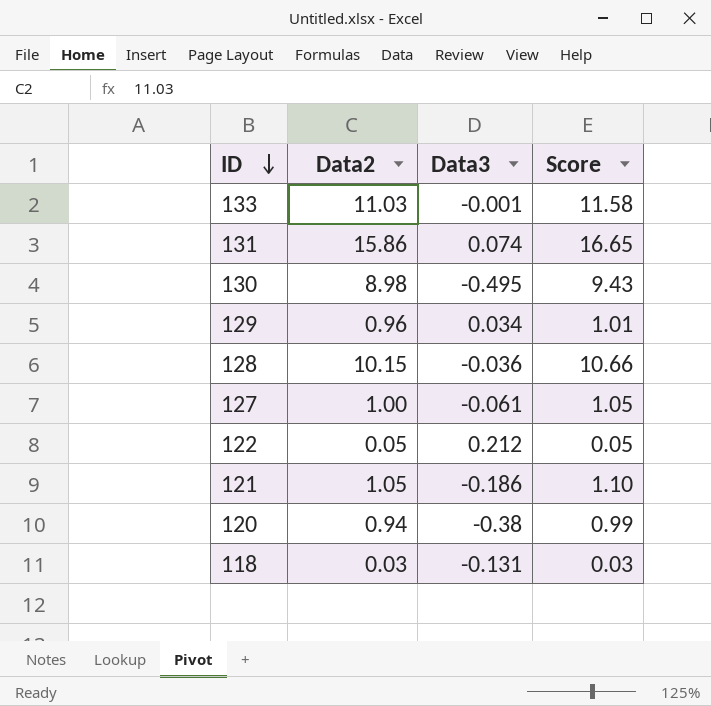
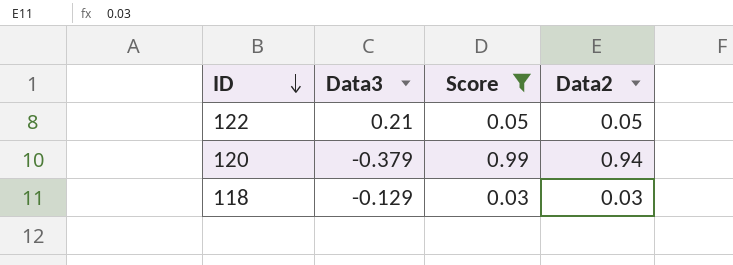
filter: none -> Score <= 0.99
column Data2 | position: 2 -> 4
122 | Data3: 0.212 -> 0.21
120 | Data3: -0.38 -> -0.379
118 | Data3: -0.131 -> -0.129

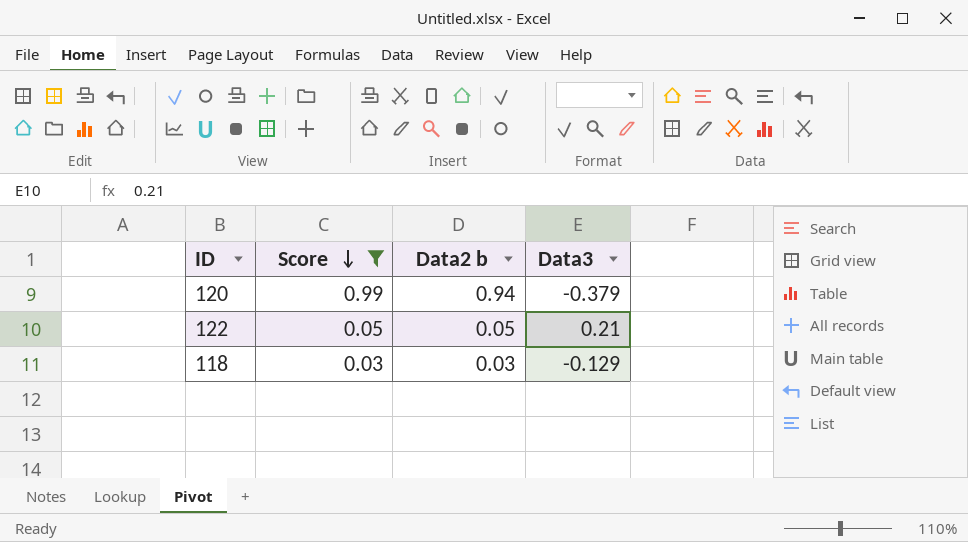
row order: ID descending -> Score descending
column name: Data2 -> Data2 b
column Data3 | position: 2 -> 4

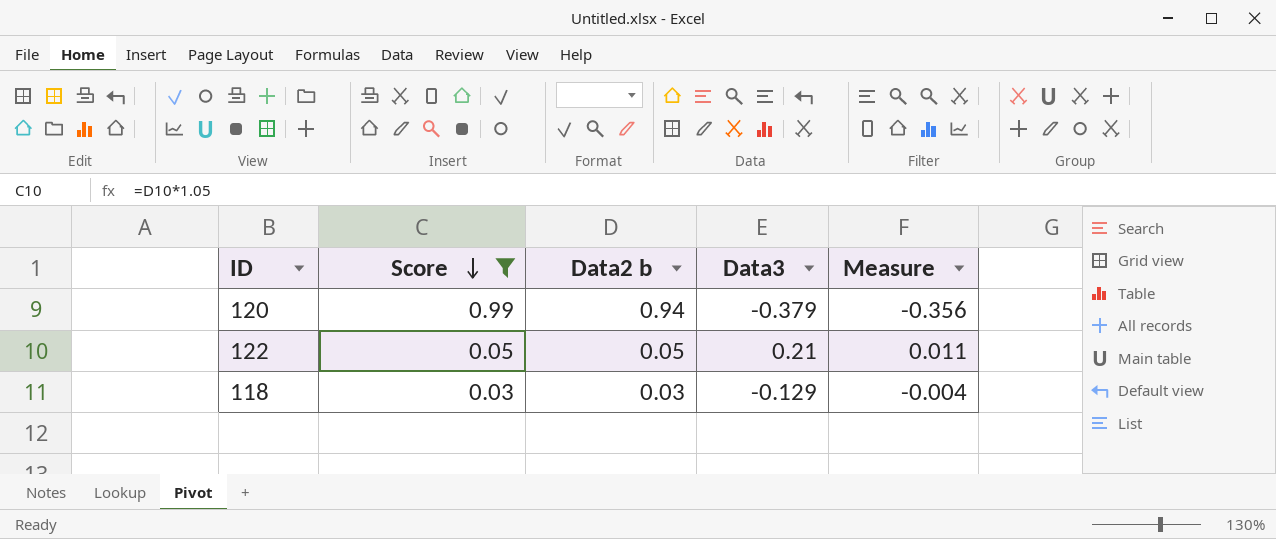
column Measure | formula: none -> [Data2 b] * [Data3]

